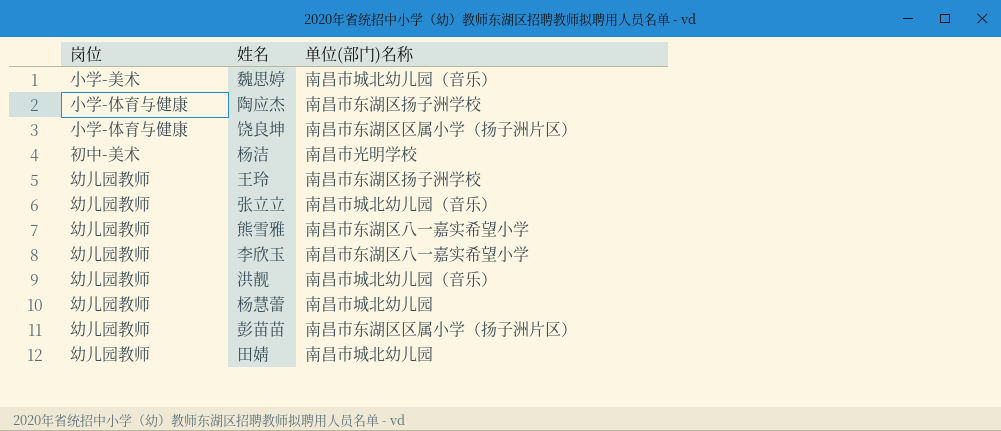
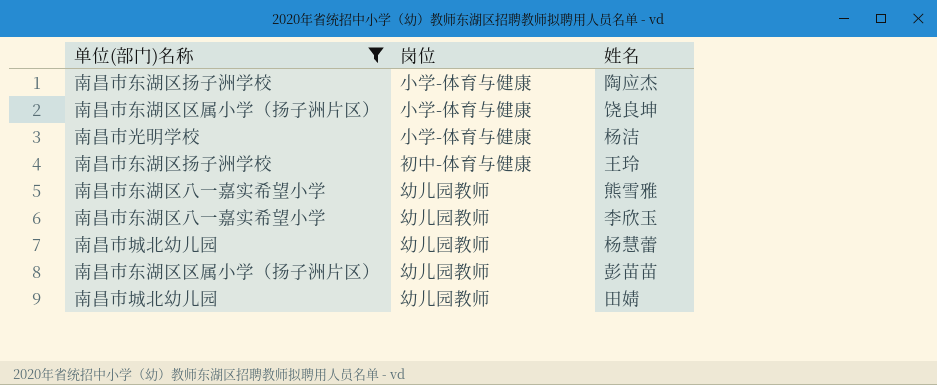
filter: none -> 单位(部门)名称 != 南昌市城北幼儿园（音乐）
column 单位(部门)名称 | position: 3 -> 1
杨洁 | 岗位: 初中-美术 -> 小学-体育与健康
王玲 | 岗位: 幼儿园教师 -> 初中-体育与健康

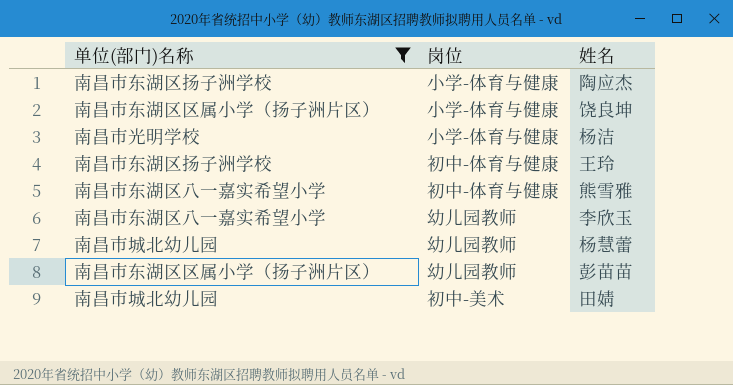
熊雪雅 | 岗位: 幼儿园教师 -> 初中-体育与健康
田婧 | 岗位: 幼儿园教师 -> 初中-美术

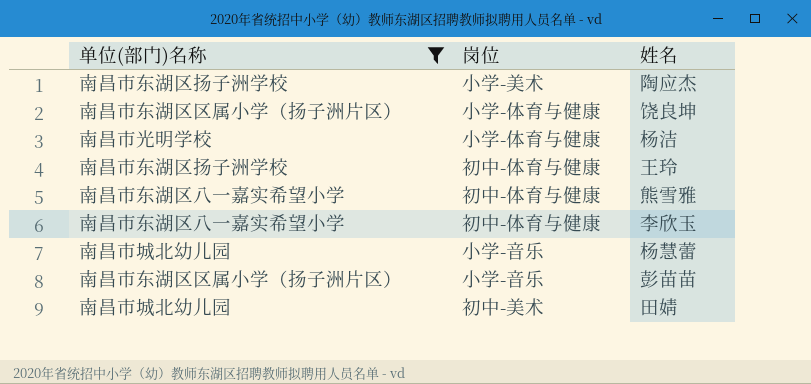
陶应杰 | 岗位: 小学-体育与健康 -> 小学-美术
李欣玉 | 岗位: 幼儿园教师 -> 初中-体育与健康
杨慧蕾 | 岗位: 幼儿园教师 -> 小学-音乐
彭苗苗 | 岗位: 幼儿园教师 -> 小学-音乐

